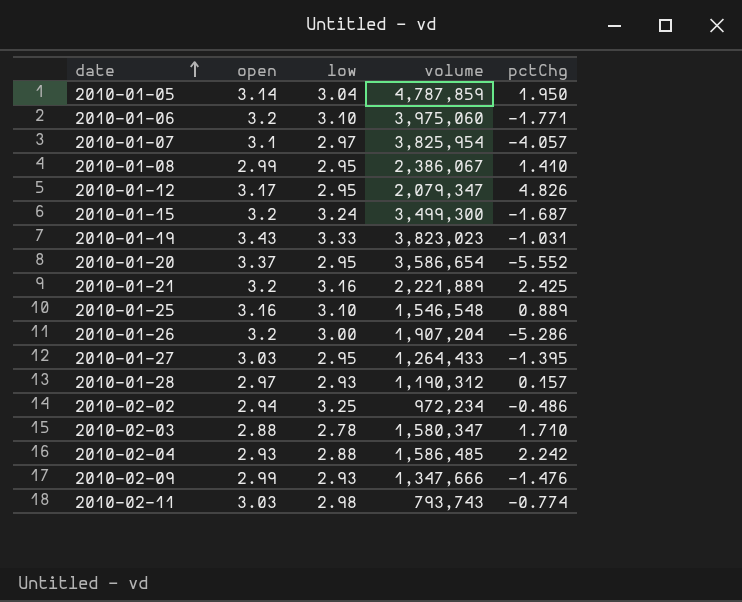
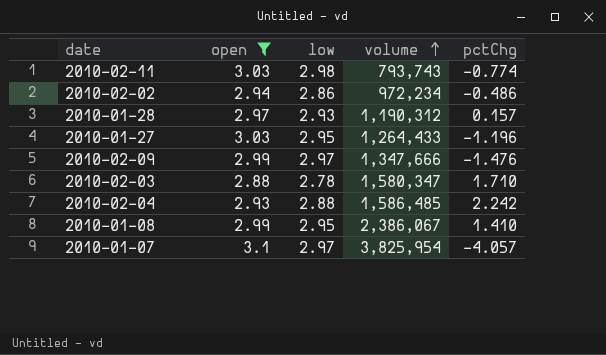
filter: none -> open <= 3.1
row order: date ascending -> volume ascending
2010-02-02 | low: 3.25 -> 2.86
2010-01-27 | pctChg: -1.395 -> -1.196
2010-02-09 | low: 2.93 -> 2.97

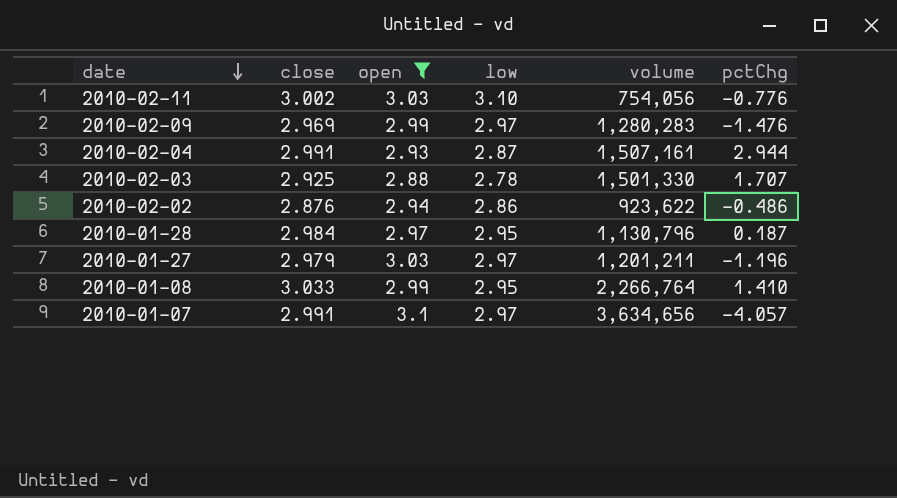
row order: volume ascending -> date descending
column close | position: none -> 2
2010-02-11 | low: 2.98 -> 3.10
2010-02-11 | volume: 793,743 -> 754,056
2010-02-11 | pctChg: -0.774 -> -0.776
2010-02-09 | volume: 1,347,666 -> 1,280,283
2010-02-04 | low: 2.88 -> 2.87
2010-02-04 | volume: 1,586,485 -> 1,507,161
2010-02-04 | pctChg: 2.242 -> 2.944
2010-02-03 | volume: 1,580,347 -> 1,501,330
2010-02-03 | pctChg: 1.710 -> 1.707
2010-02-02 | volume: 972,234 -> 923,622
2010-01-28 | low: 2.93 -> 2.95
2010-01-28 | volume: 1,190,312 -> 1,130,796
2010-01-28 | pctChg: 0.157 -> 0.187
2010-01-27 | low: 2.95 -> 2.97
2010-01-27 | volume: 1,264,433 -> 1,201,211
2010-01-08 | volume: 2,386,067 -> 2,266,764
2010-01-07 | volume: 3,825,954 -> 3,634,656

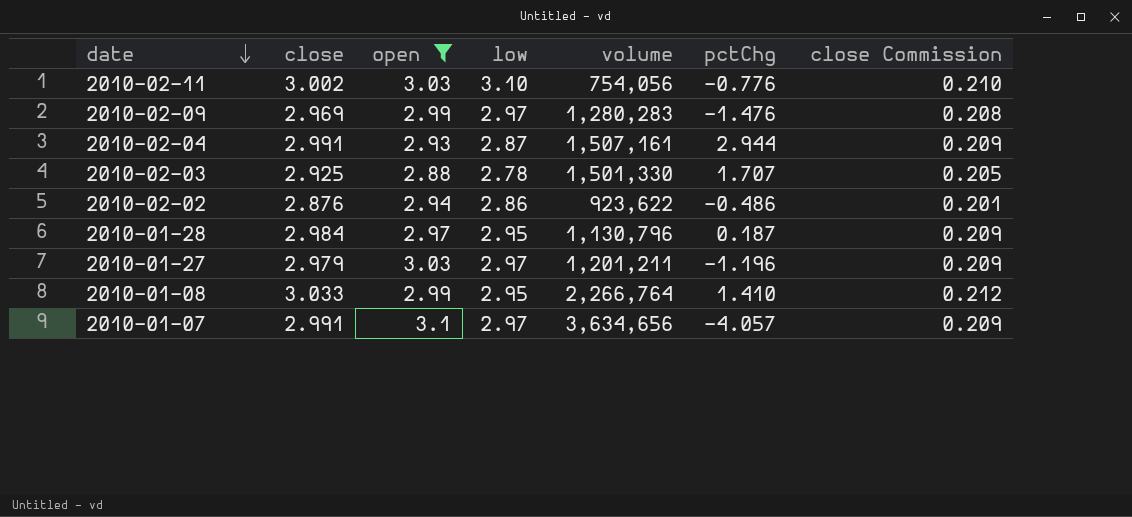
column close Commission | formula: none -> [close] * 0.07

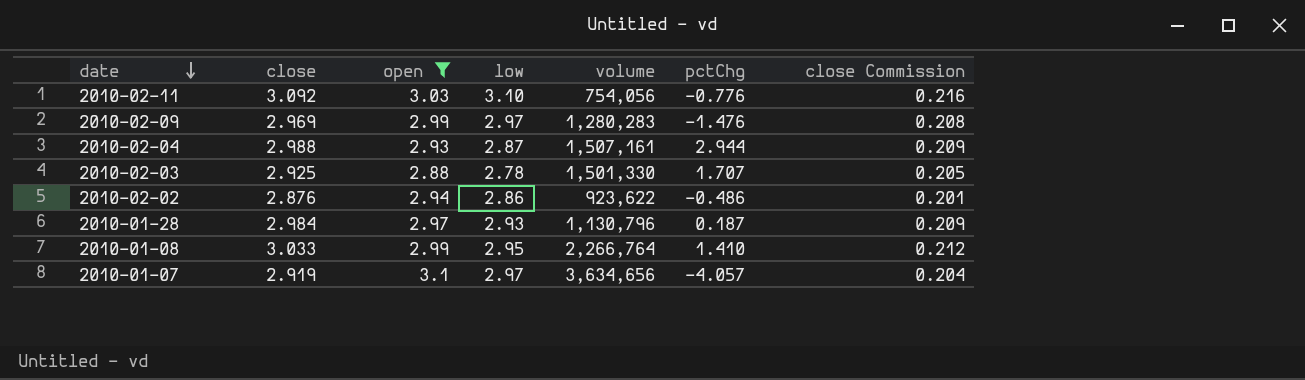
row 2010-01-27: 2.979 | 3.03 | 2.97 | 1,201,211 | -1.196 | 0.209 -> none
2010-02-11 | close: 3.002 -> 3.092
2010-02-11 | close Commission: 0.210 -> 0.216
2010-02-04 | close: 2.991 -> 2.988
2010-01-28 | low: 2.95 -> 2.93
2010-01-07 | close: 2.991 -> 2.919
2010-01-07 | close Commission: 0.209 -> 0.204

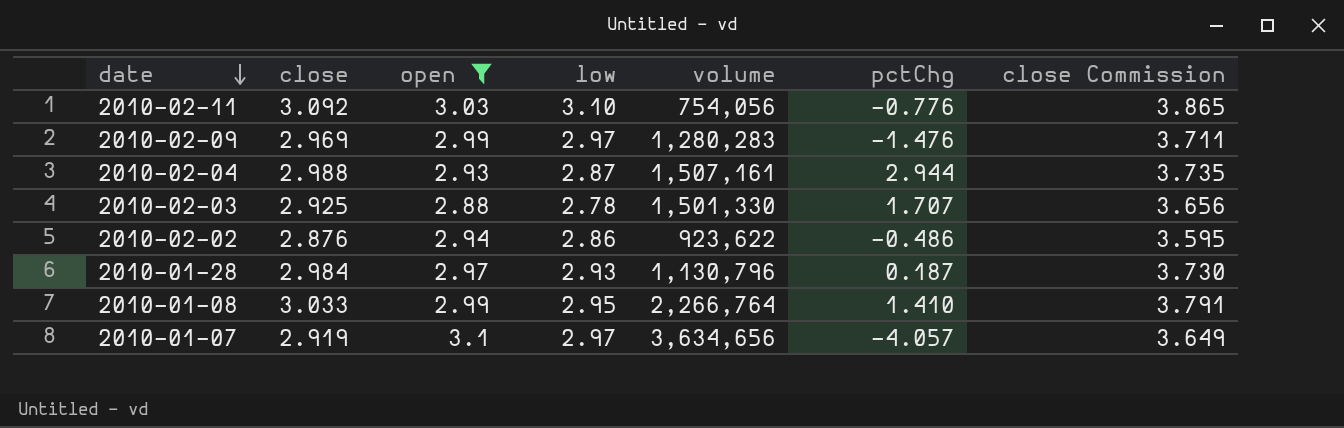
column close Commission | formula: [close] * 0.07 -> [close] * 1.25

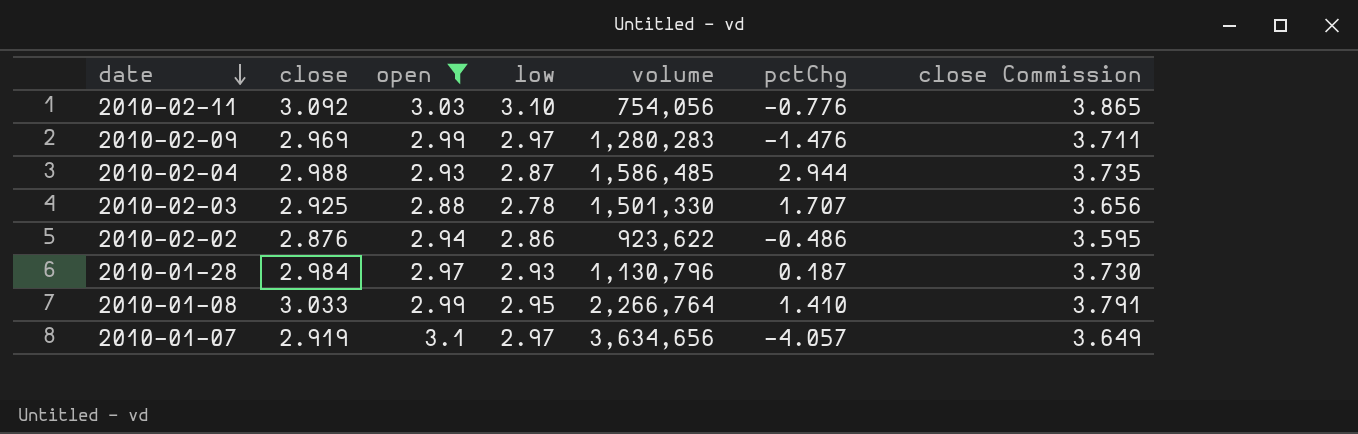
2010-02-04 | volume: 1,507,161 -> 1,586,485

